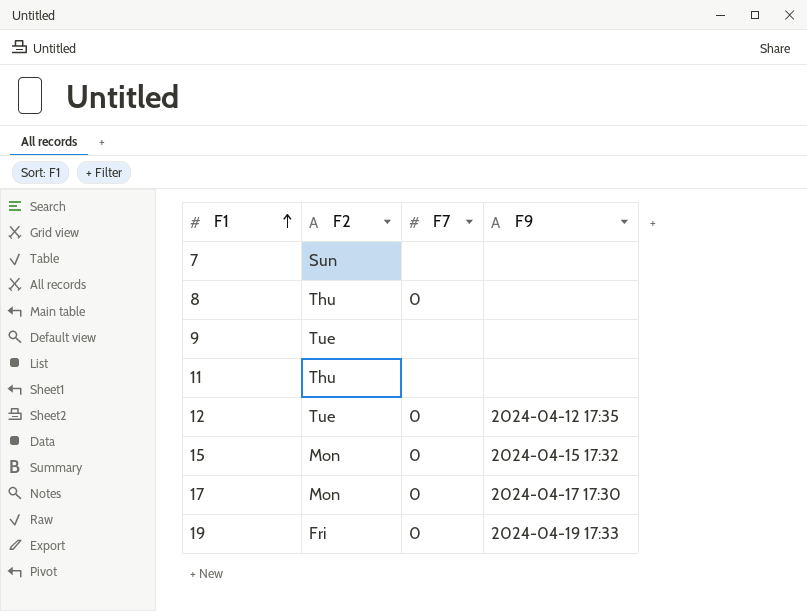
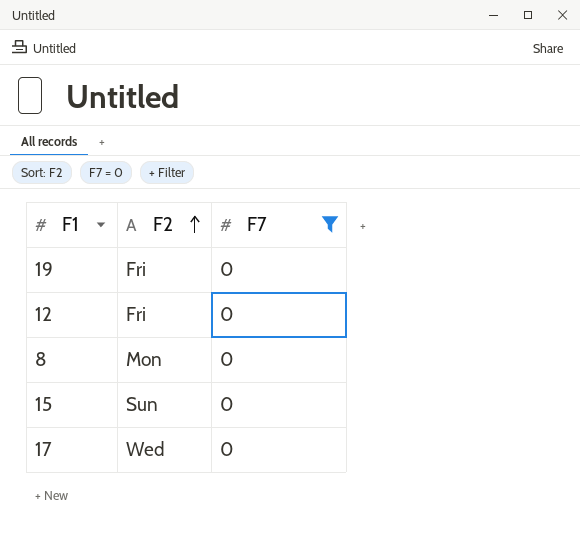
filter: none -> F7 = 0
row order: F1 ascending -> F2 ascending
column F9 | position: 4 -> none
12 | F2: Tue -> Fri
8 | F2: Thu -> Mon
15 | F2: Mon -> Sun
17 | F2: Mon -> Wed

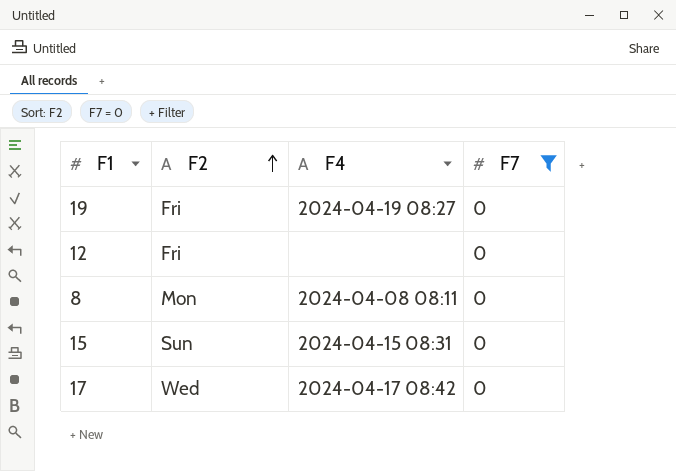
column F4 | position: none -> 3

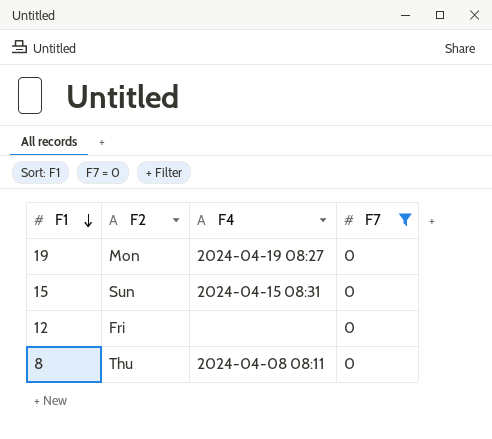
row order: F2 ascending -> F1 descending
row 17: Wed | 2024-04-17 08:42 | 0 -> none
19 | F2: Fri -> Mon
8 | F2: Mon -> Thu

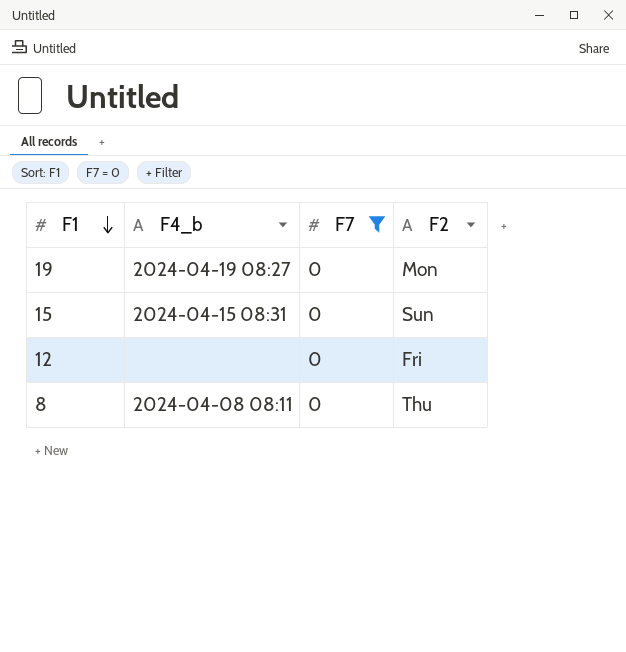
column name: F4 -> F4_b
column F2 | position: 2 -> 4

